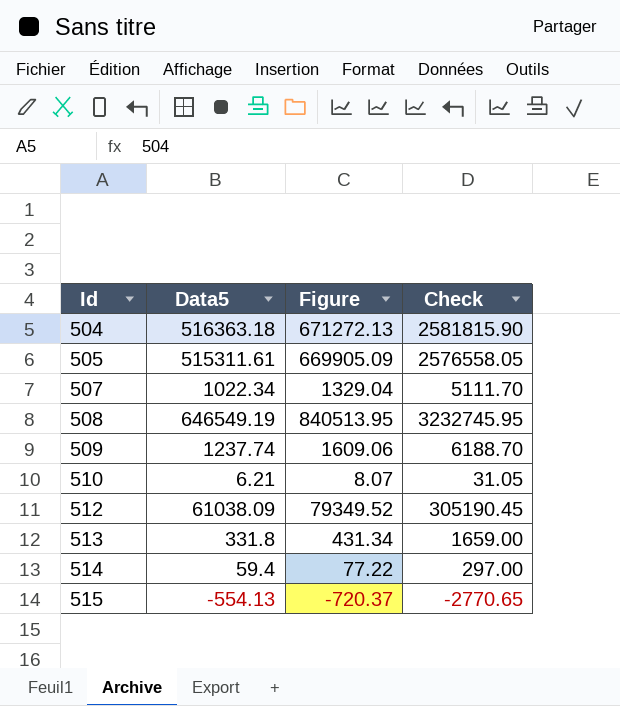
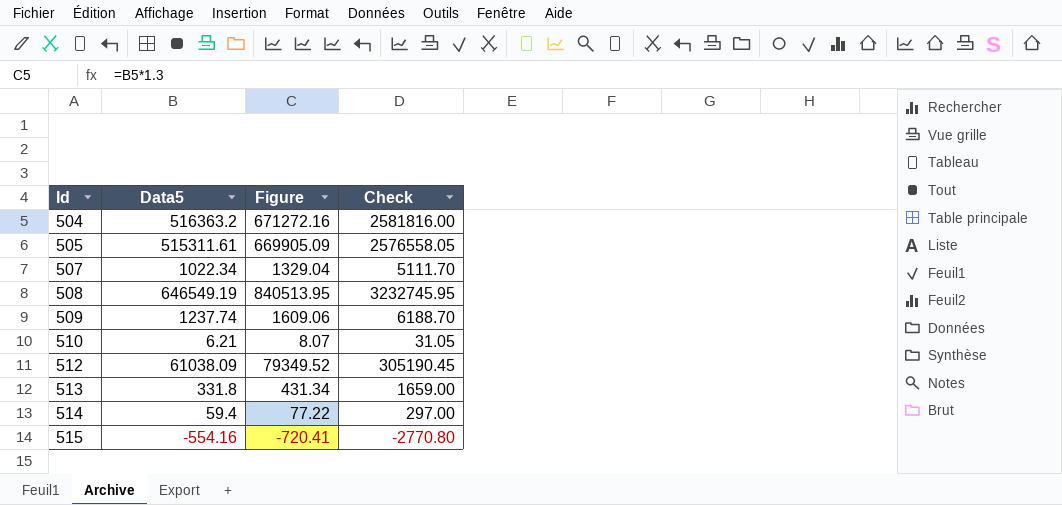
504 | Data5: 516363.18 -> 516363.2
504 | Figure: 671272.13 -> 671272.16
504 | Check: 2581815.90 -> 2581816.00
515 | Data5: -554.13 -> -554.16
515 | Figure: -720.37 -> -720.41
515 | Check: -2770.65 -> -2770.80

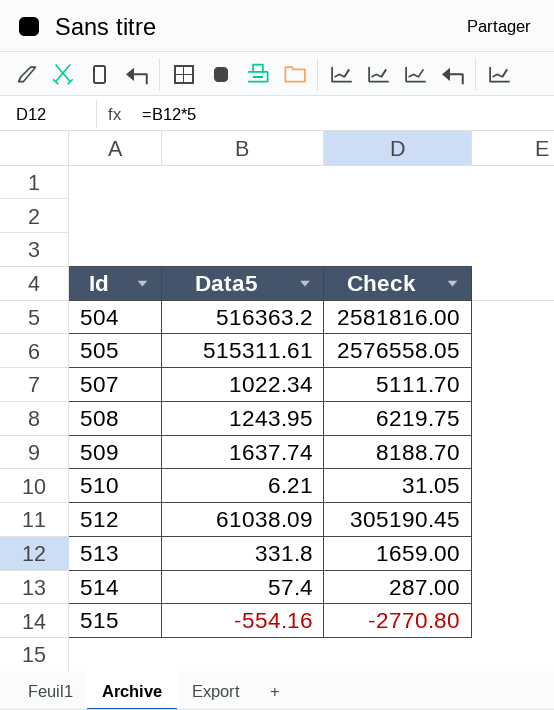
column Figure | formula: [Data5] * 1.3 -> none
508 | Data5: 646549.19 -> 1243.95
508 | Check: 3232745.95 -> 6219.75
509 | Data5: 1237.74 -> 1637.74
509 | Check: 6188.70 -> 8188.70
514 | Data5: 59.4 -> 57.4
514 | Check: 297.00 -> 287.00

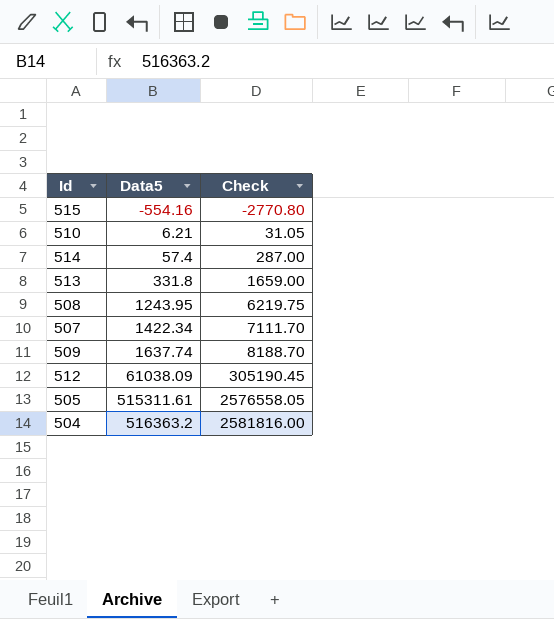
row order: Id ascending -> Data5 ascending
507 | Data5: 1022.34 -> 1422.34
507 | Check: 5111.70 -> 7111.70

